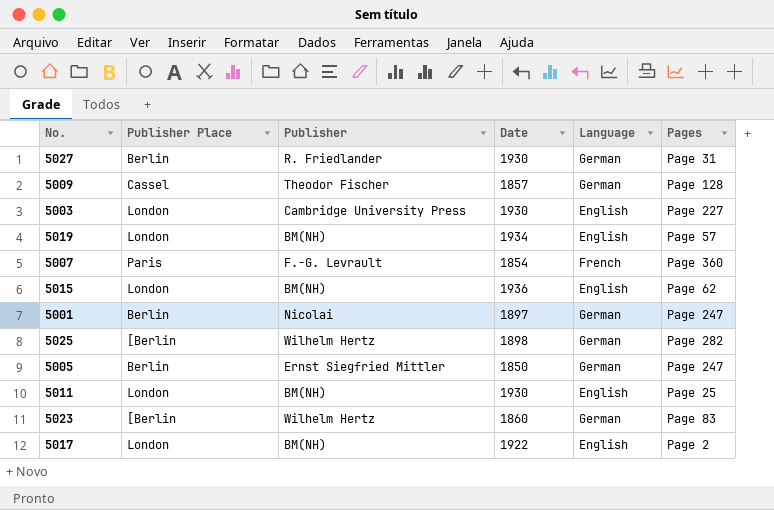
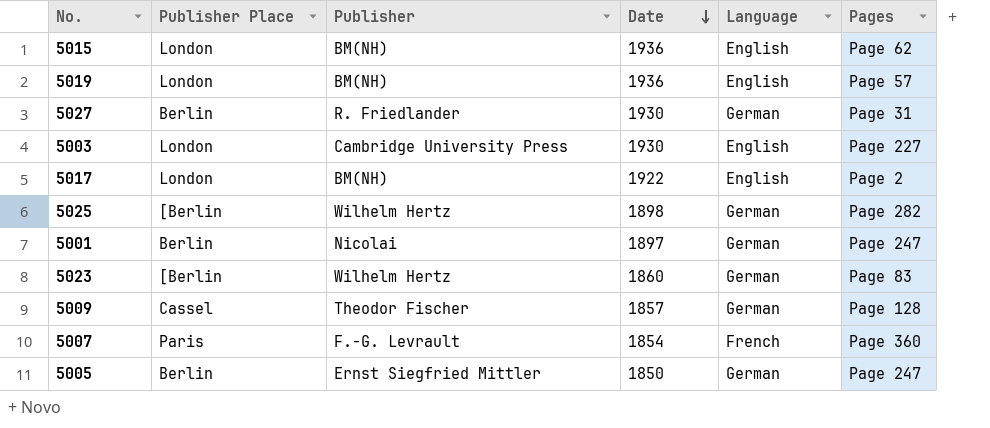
row order: none -> Date descending
row 5011: London | BM(NH) | 1930 | English | Page 25 -> none
5019 | Date: 1934 -> 1936

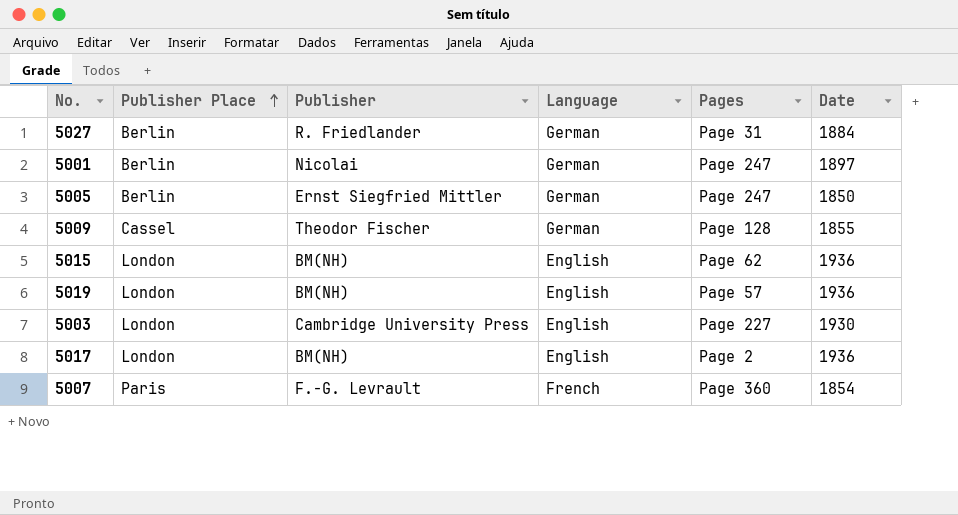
row order: Date descending -> Publisher Place ascending
column Date | position: 4 -> 6
row 5025: [Berlin | Wilhelm Hertz | 1898 | German | Page 282 -> none
row 5023: [Berlin | Wilhelm Hertz | 1860 | German | Page 83 -> none
5027 | Date: 1930 -> 1884
5009 | Date: 1857 -> 1855
5017 | Date: 1922 -> 1936

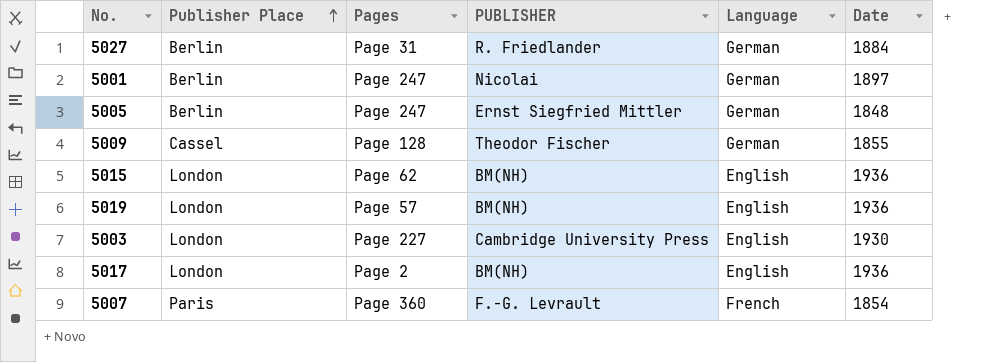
column Pages | position: 5 -> 3
column name: Publisher -> PUBLISHER
5005 | Date: 1850 -> 1848

